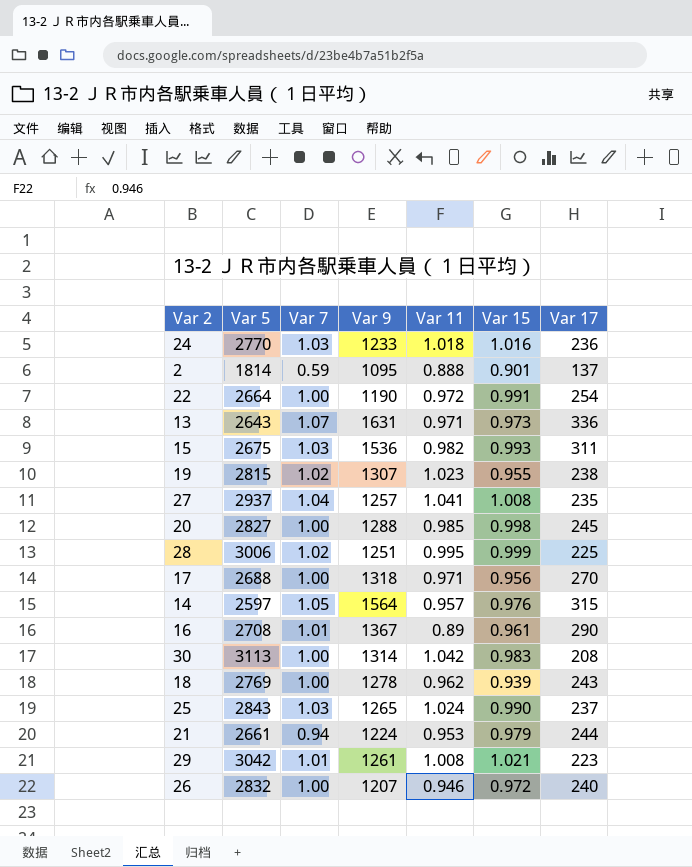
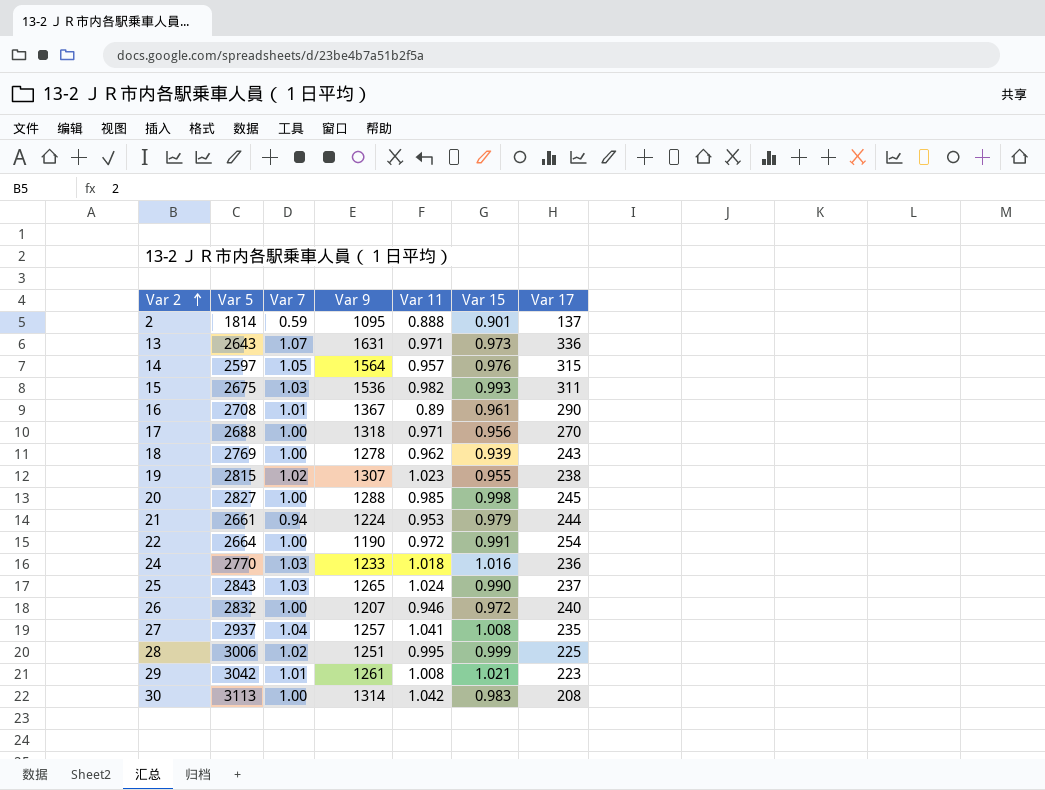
row order: none -> Var 2 ascending

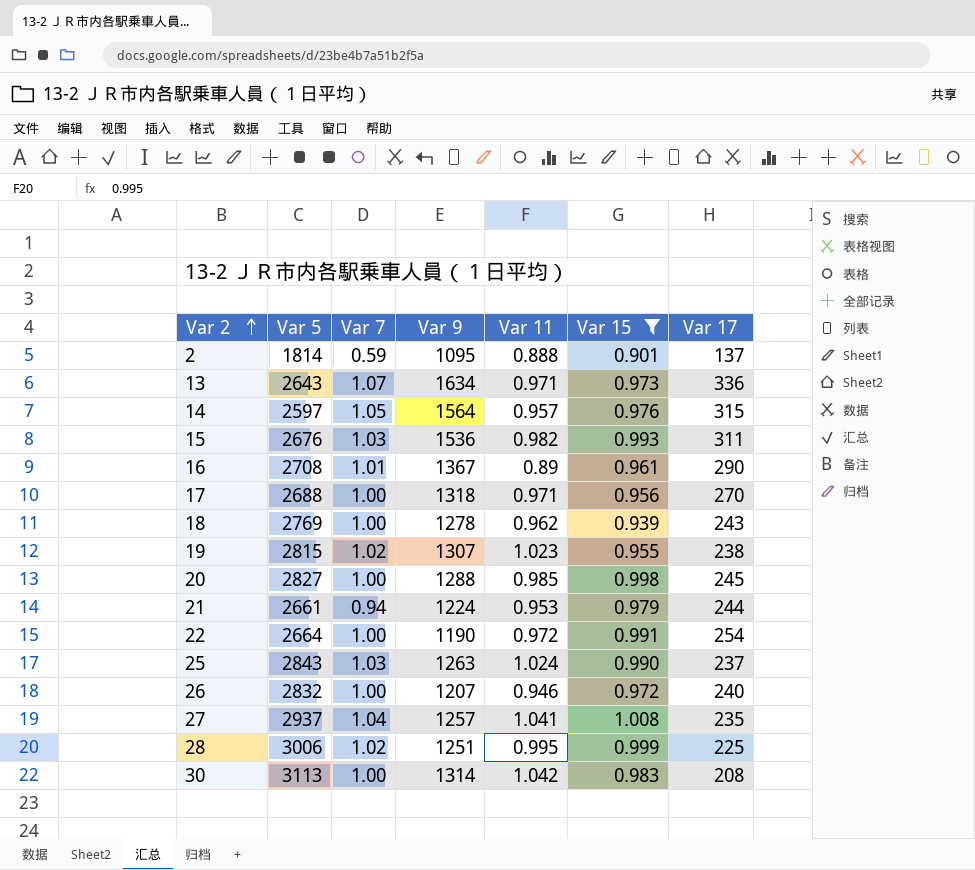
filter: none -> Var 15 <= 1.008
13 | Var 9: 1631 -> 1634
15 | Var 5: 2675 -> 2676
25 | Var 9: 1265 -> 1263

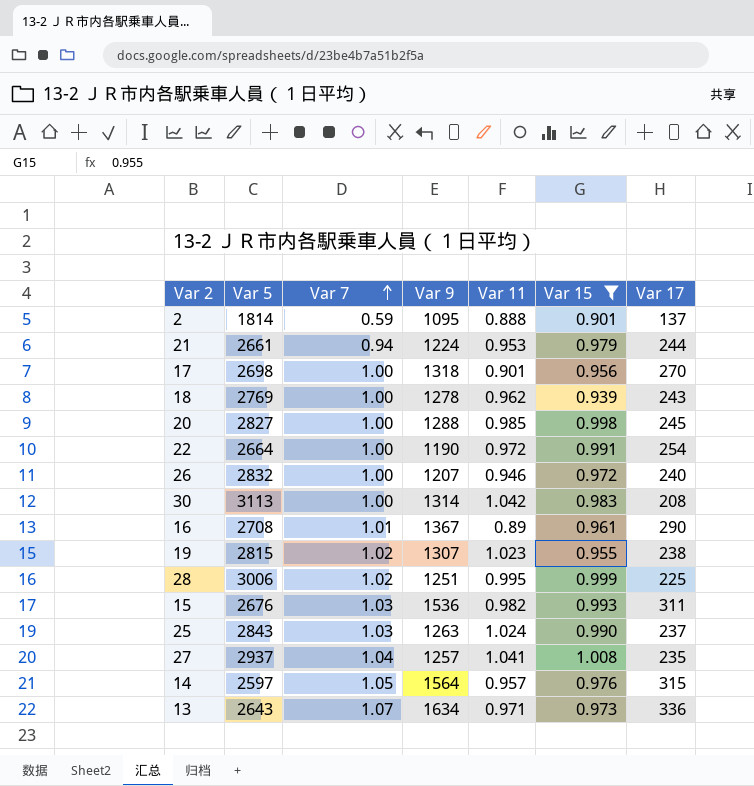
row order: Var 2 ascending -> Var 7 ascending
17 | Var 5: 2688 -> 2698
17 | Var 11: 0.971 -> 0.901

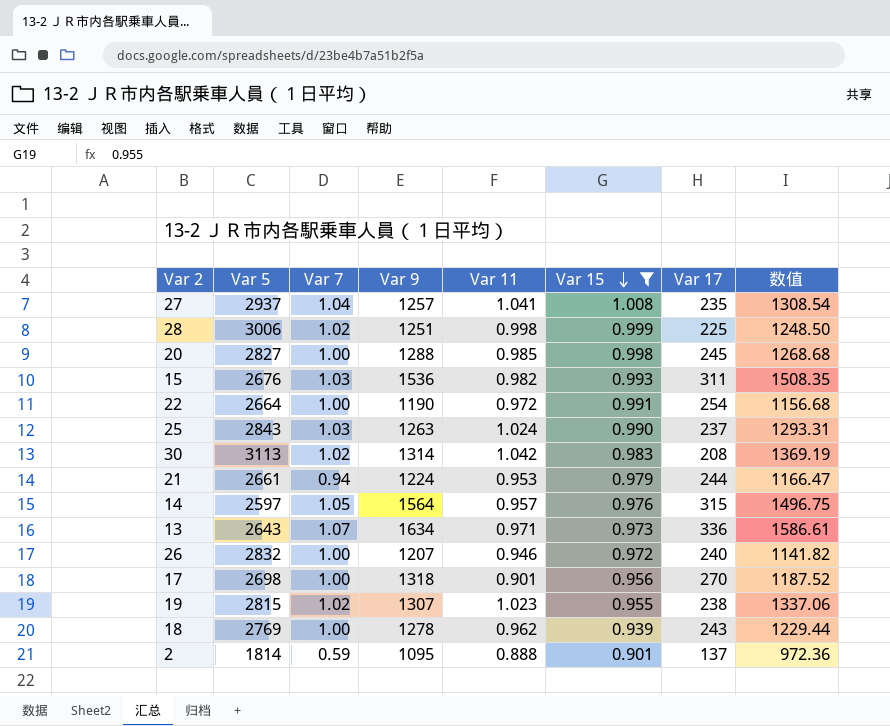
row order: Var 7 ascending -> Var 15 descending
column 数值 | formula: none -> [Var 9] * [Var 11]
row 16: 2708 | 1.01 | 1367 | 0.89 | 0.961 | 290 -> none
28 | Var 11: 0.995 -> 0.998
30 | Var 7: 1.00 -> 1.02

